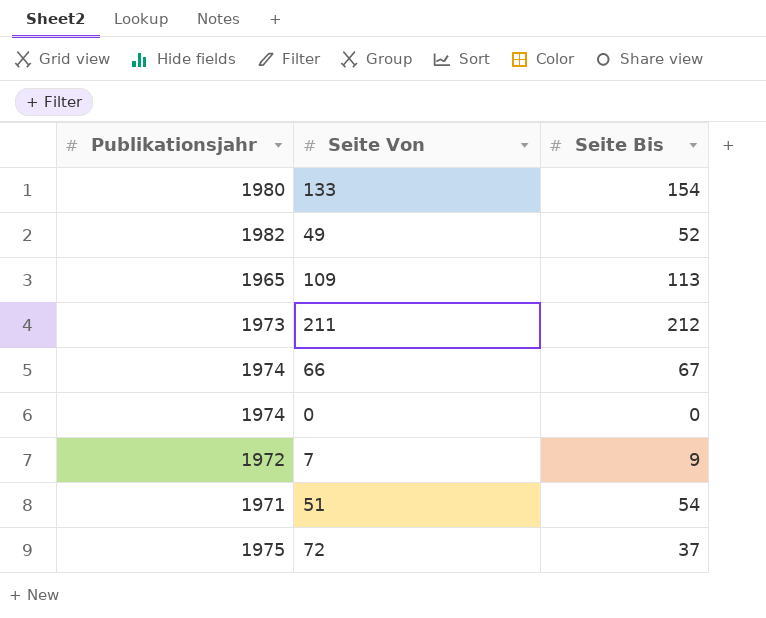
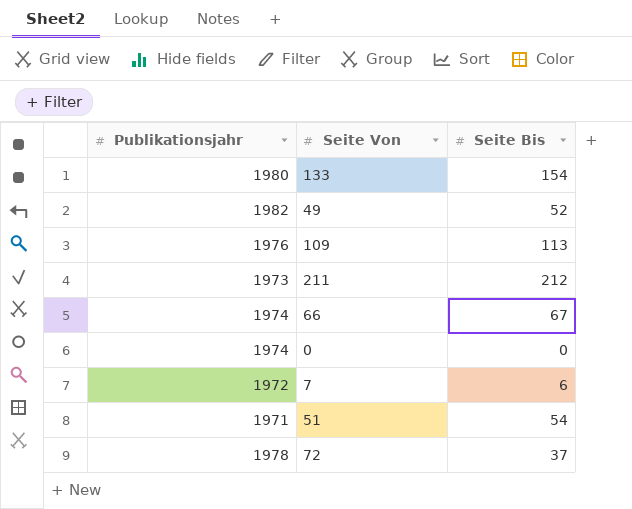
109 | Publikationsjahr: 1965 -> 1976
7 | Seite Bis: 9 -> 6
72 | Publikationsjahr: 1975 -> 1978

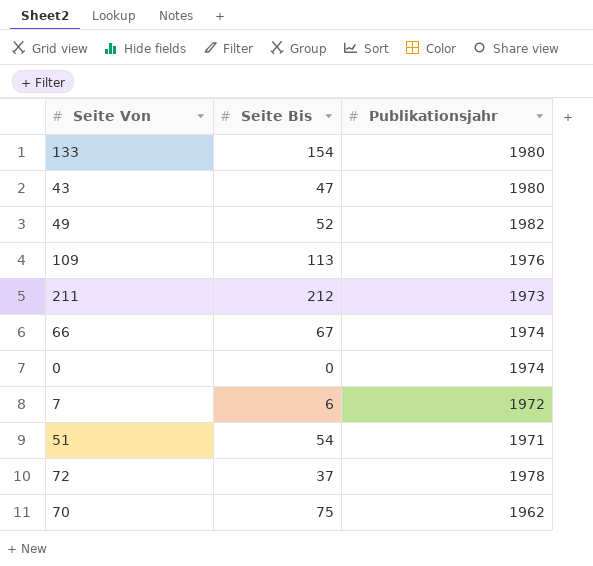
column Publikationsjahr | position: 1 -> 3
row 43: none -> 47 | 1980
row 70: none -> 75 | 1962

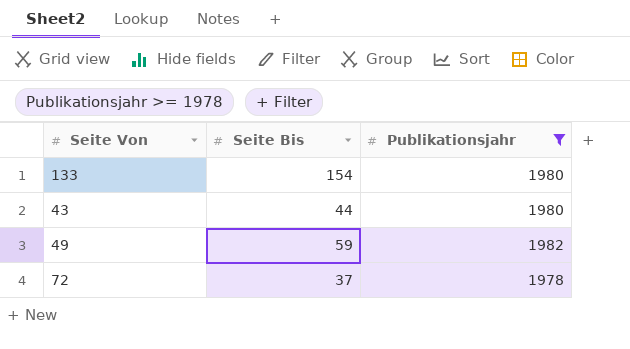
filter: none -> Publikationsjahr >= 1978
43 | Seite Bis: 47 -> 44
49 | Seite Bis: 52 -> 59

